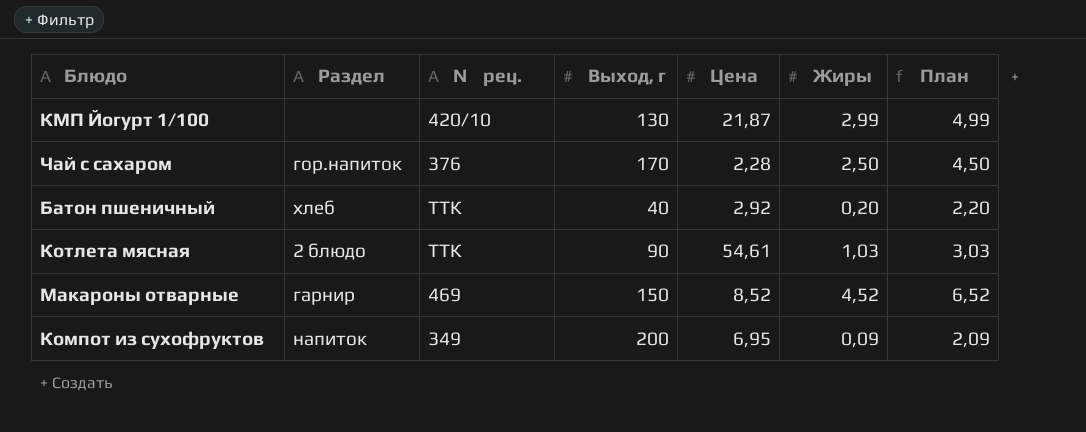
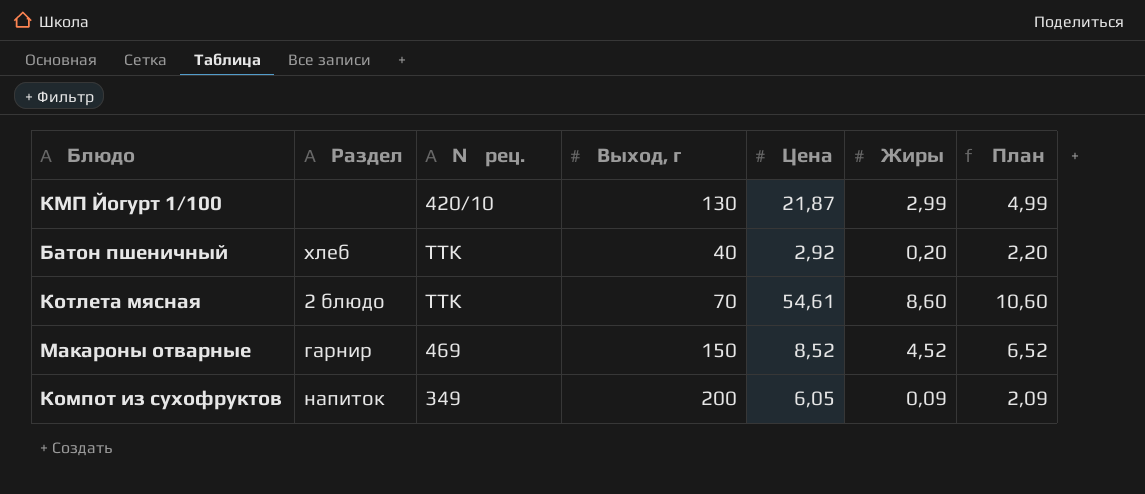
row Чай с сахаром: гор.напиток | 376 | 170 | 2,28 | 2,50 | 4,50 -> none
Котлета мясная | Выход, г: 90 -> 70
Котлета мясная | Жиры: 1,03 -> 8,60
Котлета мясная | План: 3,03 -> 10,60
Компот из сухофруктов | Цена: 6,95 -> 6,05

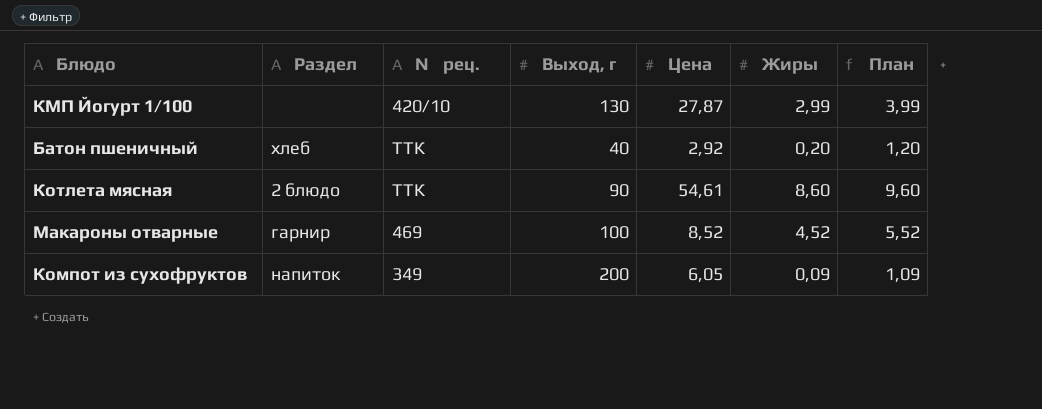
column План | formula: [Жиры] + 2 -> [Жиры] + 1
КМП Йогурт 1/100 | Цена: 21,87 -> 27,87
Котлета мясная | Выход, г: 70 -> 90
Макароны отварные | Выход, г: 150 -> 100

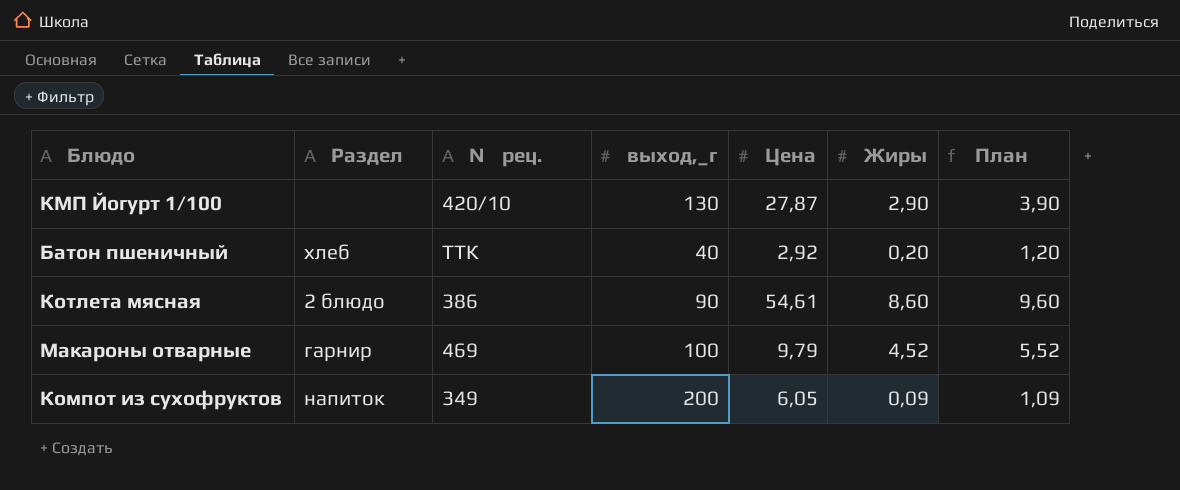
column name: Выход, г -> выход,_г
КМП Йогурт 1/100 | Жиры: 2,99 -> 2,90
КМП Йогурт 1/100 | План: 3,99 -> 3,90
Котлета мясная | № рец.: ТТК -> 386
Макароны отварные | Цена: 8,52 -> 9,79

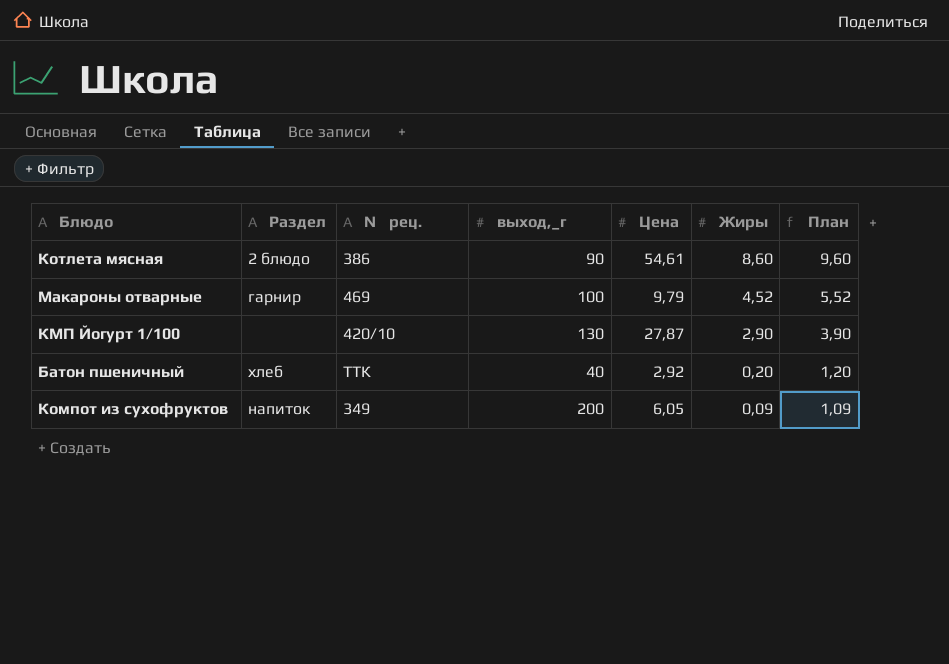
row order: none -> Жиры descending

